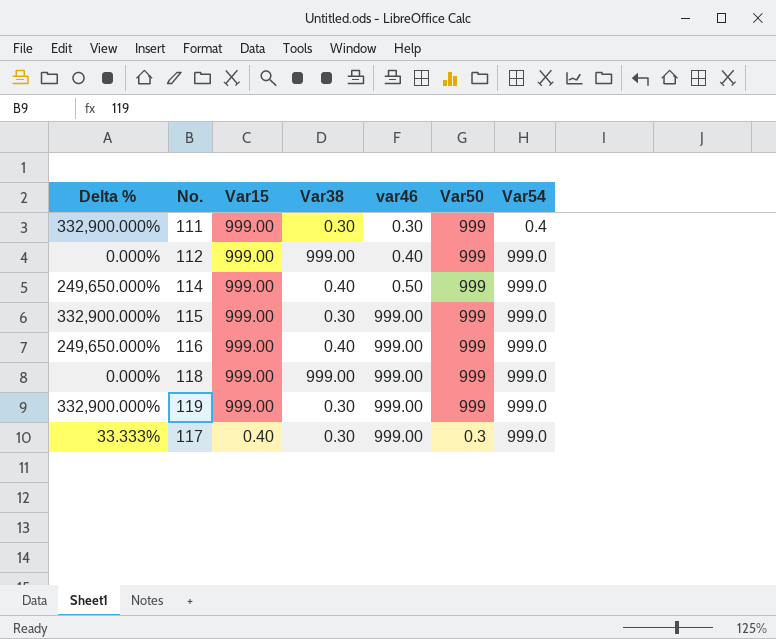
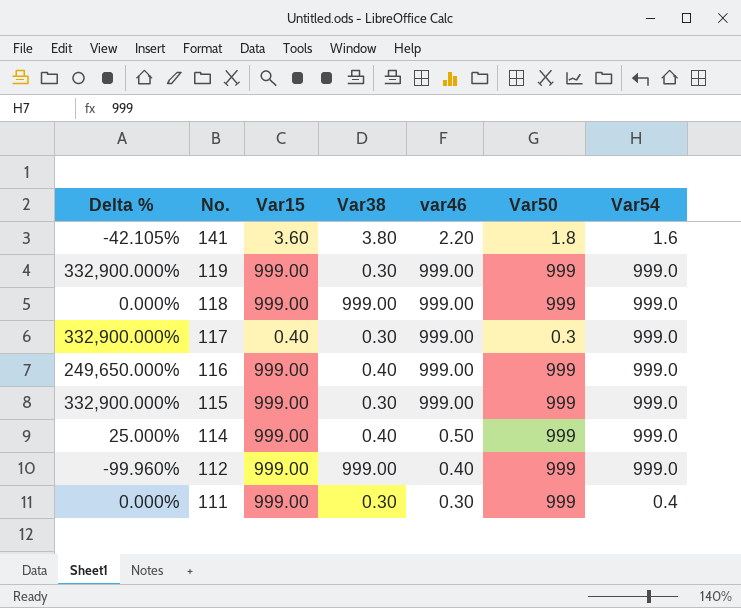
row order: Var15 descending -> No. descending
column Delta % | formula: ([Var15] - [Var38]) / [Var38] -> ([var46] - [Var38]) / [Var38]
row 141: none -> -42.105% | 3.60 | 3.80 | 2.20 | 1.8 | 1.6

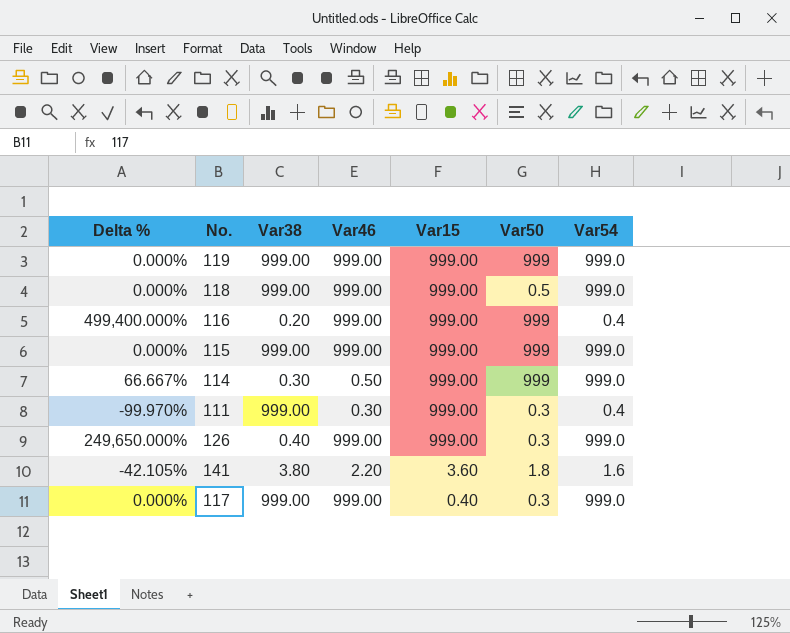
row order: No. descending -> Var15 descending
column name: var46 -> Var46
column Var15 | position: 3 -> 5
row 112: -99.960% | 999.00 | 999.00 | 0.40 | 999 | 999.0 -> none
119 | Delta %: 332,900.000% -> 0.000%
119 | Var38: 0.30 -> 999.00
118 | Var50: 999 -> 0.5
116 | Delta %: 249,650.000% -> 499,400.000%
116 | Var38: 0.40 -> 0.20
116 | Var54: 999.0 -> 0.4
115 | Delta %: 332,900.000% -> 0.000%
115 | Var38: 0.30 -> 999.00
114 | Delta %: 25.000% -> 66.667%
114 | Var38: 0.40 -> 0.30
111 | Delta %: 0.000% -> -99.970%
111 | Var38: 0.30 -> 999.00
111 | Var50: 999 -> 0.3
row 126: none -> 249,650.000% | 0.40 | 999.00 | 999.00 | 0.3 | 999.0
117 | Delta %: 332,900.000% -> 0.000%
117 | Var38: 0.30 -> 999.00

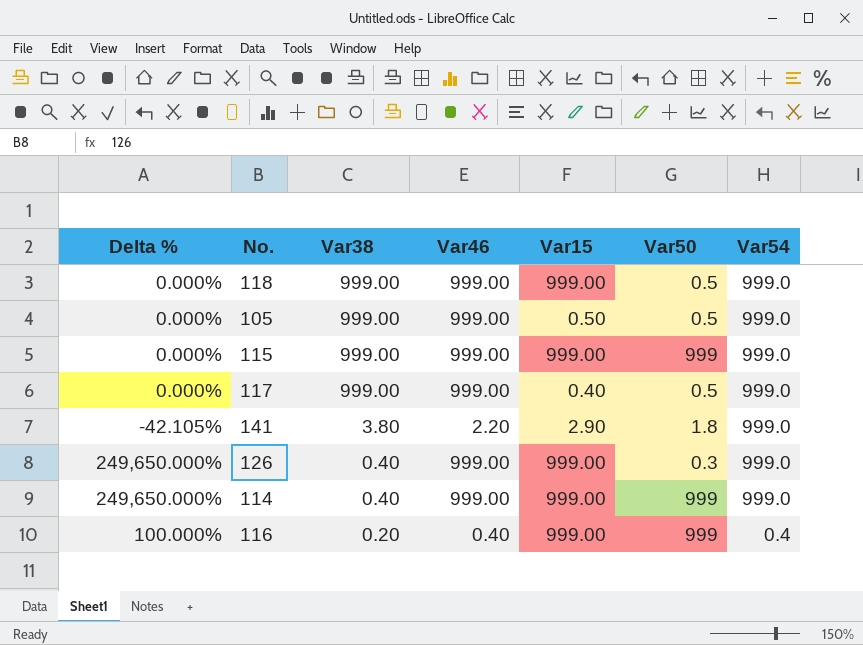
row order: Var15 descending -> Var38 descending
row 119: 0.000% | 999.00 | 999.00 | 999.00 | 999 | 999.0 -> none
row 111: -99.970% | 999.00 | 0.30 | 999.00 | 0.3 | 0.4 -> none
row 105: none -> 0.000% | 999.00 | 999.00 | 0.50 | 0.5 | 999.0
117 | Var50: 0.3 -> 0.5
141 | Var15: 3.60 -> 2.90
141 | Var54: 1.6 -> 999.0
114 | Delta %: 66.667% -> 249,650.000%
114 | Var38: 0.30 -> 0.40
114 | Var46: 0.50 -> 999.00
116 | Delta %: 499,400.000% -> 100.000%
116 | Var46: 999.00 -> 0.40

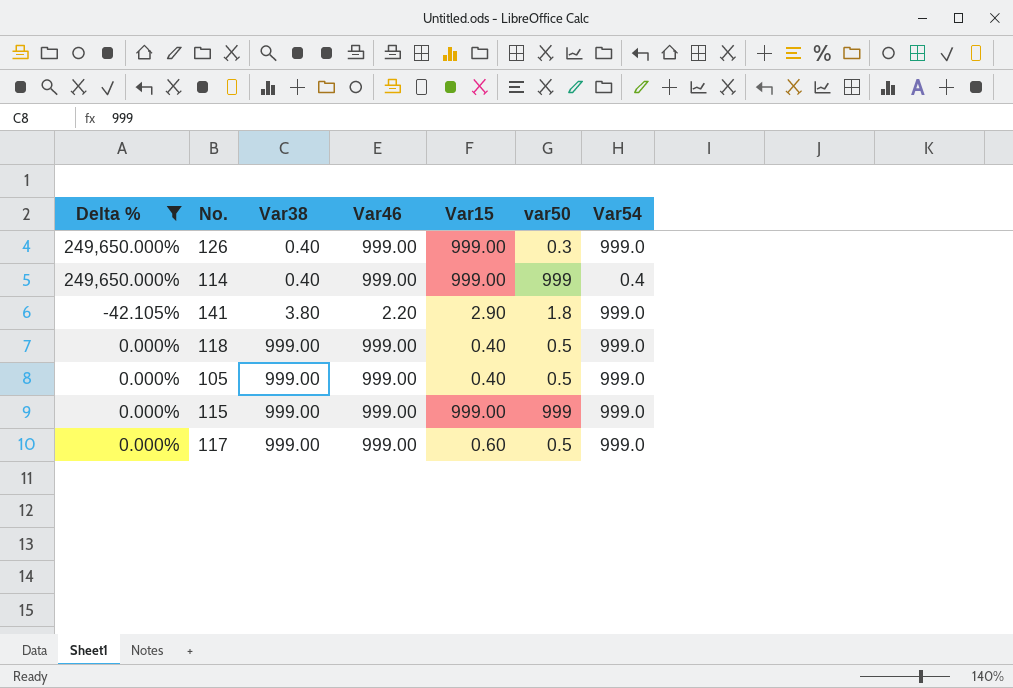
filter: none -> Delta % != 100.000%
row order: Var38 descending -> Var38 ascending
column name: Var50 -> var50
114 | Var54: 999.0 -> 0.4
118 | Var15: 999.00 -> 0.40
105 | Var15: 0.50 -> 0.40
117 | Var15: 0.40 -> 0.60

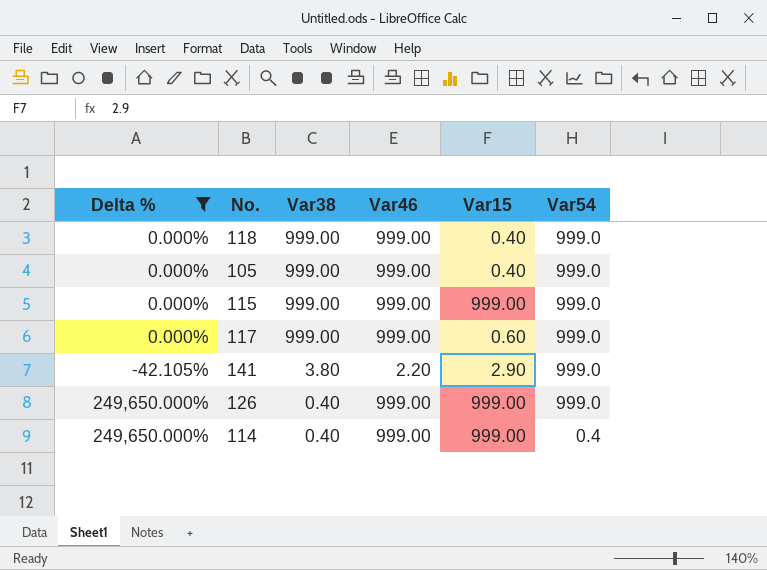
row order: Var38 ascending -> Var38 descending
column var50 | position: 6 -> none

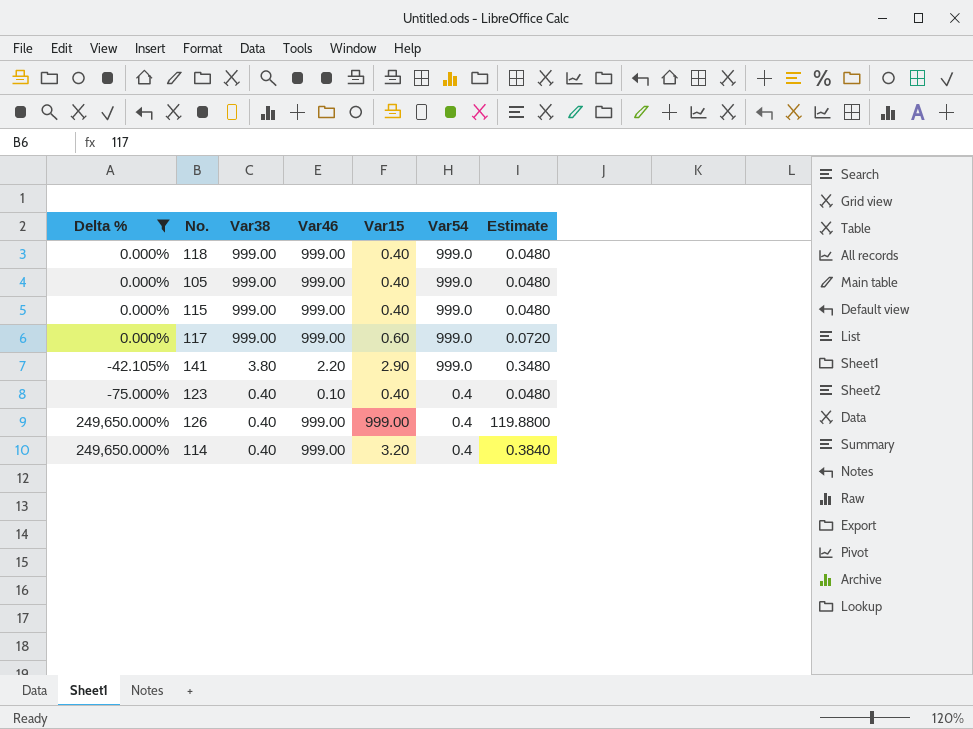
column Estimate | formula: none -> [Var15] * 0.12
115 | Var15: 999.00 -> 0.40
row 123: none -> -75.000% | 0.40 | 0.10 | 0.40 | 0.4 | 0.0480
126 | Var54: 999.0 -> 0.4
114 | Var15: 999.00 -> 3.20

